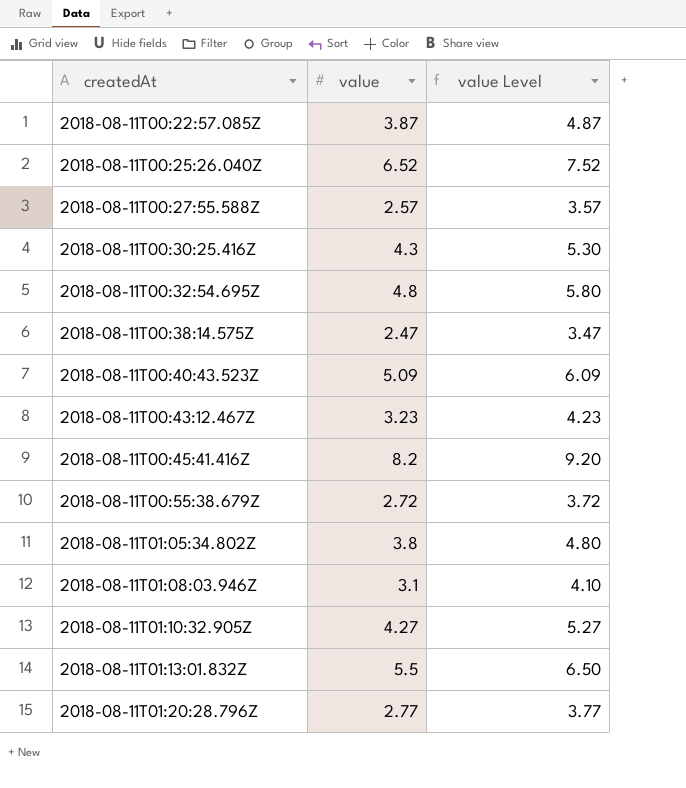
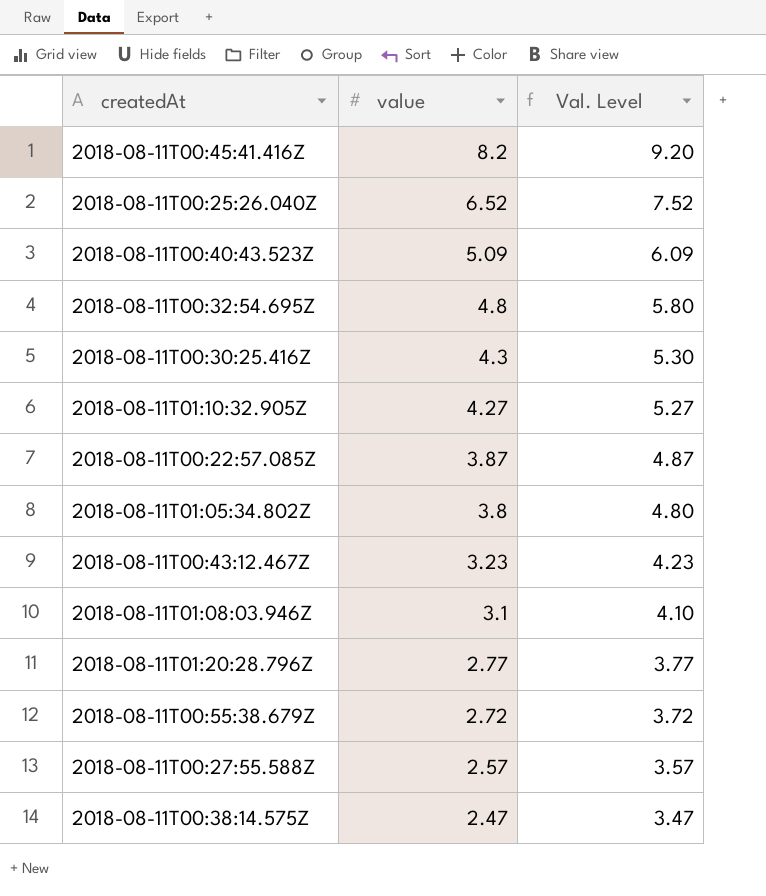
row order: createdAt ascending -> value descending
column name: value Level -> Val. Level
row 2018-08-11T01:13:01.832Z: 5.5 | 6.50 -> none

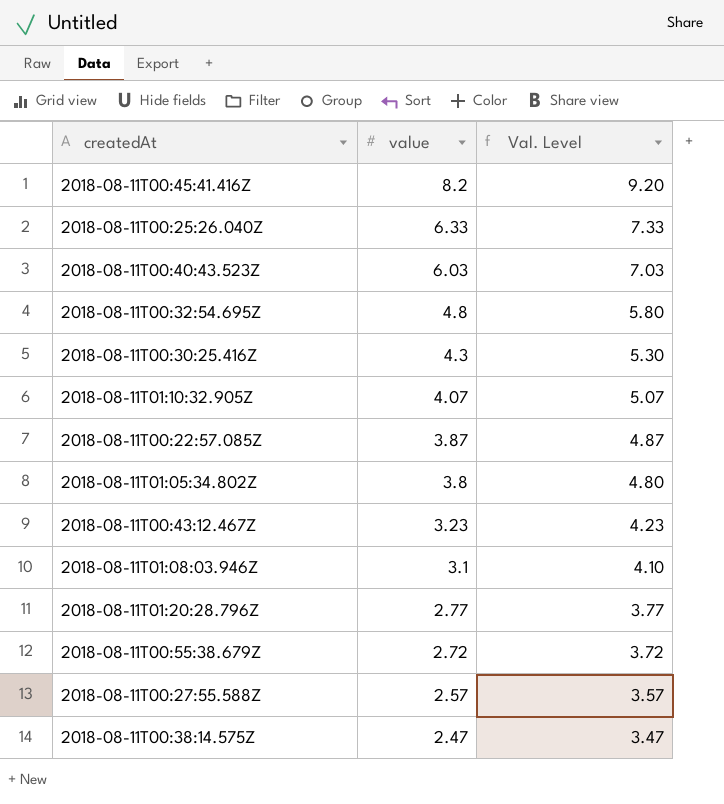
2018-08-11T00:25:26.040Z | value: 6.52 -> 6.33
2018-08-11T00:25:26.040Z | Val. Level: 7.52 -> 7.33
2018-08-11T00:40:43.523Z | value: 5.09 -> 6.03
2018-08-11T00:40:43.523Z | Val. Level: 6.09 -> 7.03
2018-08-11T01:10:32.905Z | value: 4.27 -> 4.07
2018-08-11T01:10:32.905Z | Val. Level: 5.27 -> 5.07

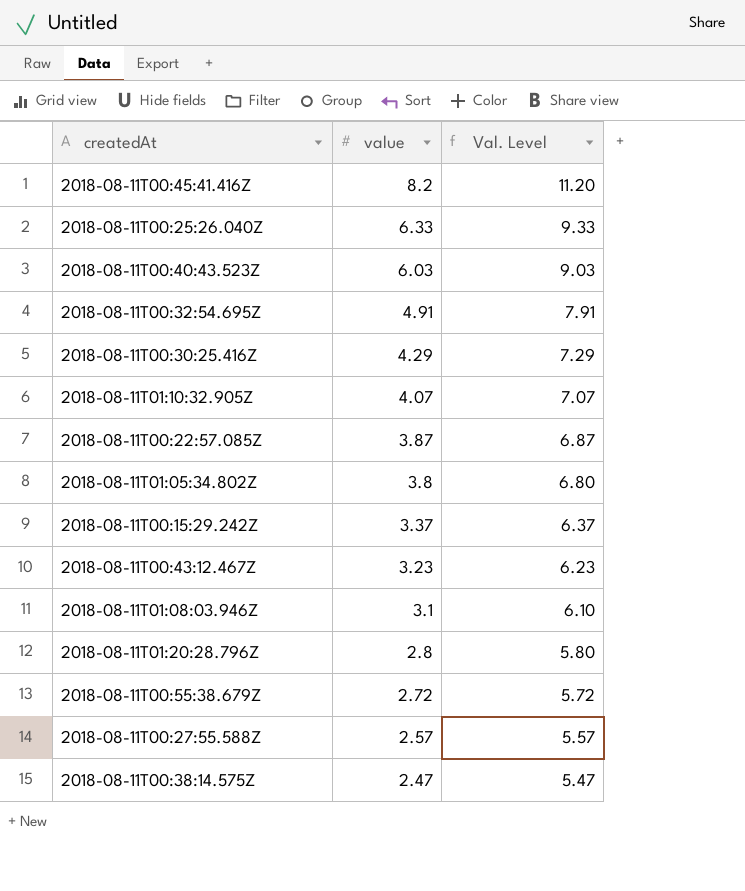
column Val. Level | formula: [value] + 1 -> [value] + 3
2018-08-11T00:32:54.695Z | value: 4.8 -> 4.91
2018-08-11T00:30:25.416Z | value: 4.3 -> 4.29
row 2018-08-11T00:15:29.242Z: none -> 3.37 | 6.37
2018-08-11T01:20:28.796Z | value: 2.77 -> 2.8

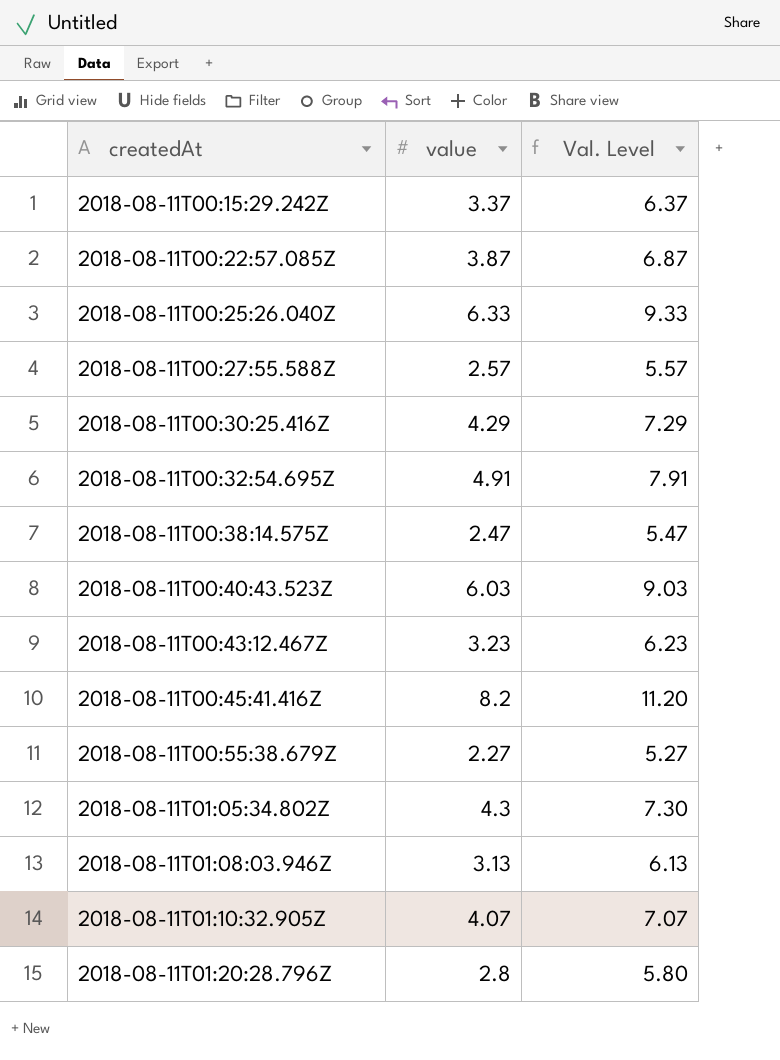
row order: value descending -> createdAt ascending
2018-08-11T00:55:38.679Z | value: 2.72 -> 2.27
2018-08-11T00:55:38.679Z | Val. Level: 5.72 -> 5.27
2018-08-11T01:05:34.802Z | value: 3.8 -> 4.3
2018-08-11T01:05:34.802Z | Val. Level: 6.80 -> 7.30
2018-08-11T01:08:03.946Z | value: 3.1 -> 3.13
2018-08-11T01:08:03.946Z | Val. Level: 6.10 -> 6.13

